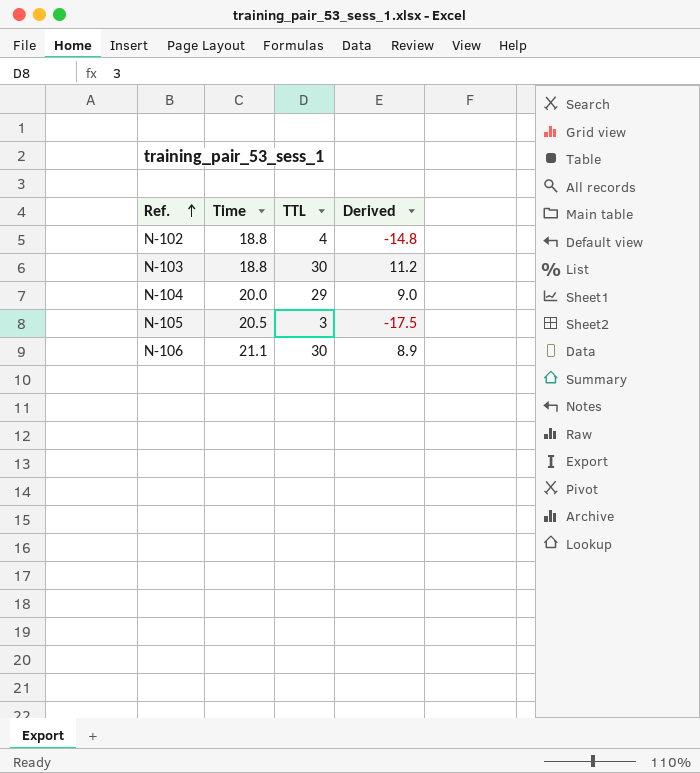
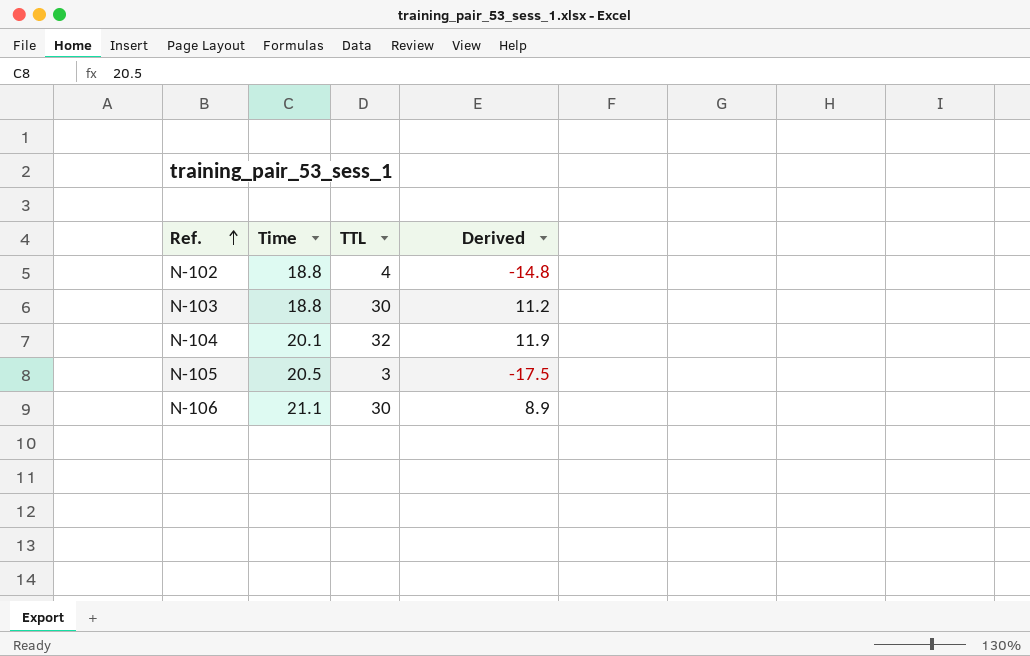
N-104 | Time: 20.0 -> 20.1
N-104 | TTL: 29 -> 32
N-104 | Derived: 9.0 -> 11.9

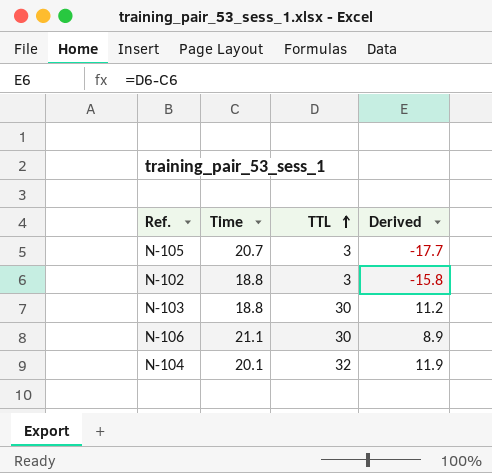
row order: Ref. ascending -> TTL ascending
N-105 | Time: 20.5 -> 20.7
N-105 | Derived: -17.5 -> -17.7
N-102 | TTL: 4 -> 3
N-102 | Derived: -14.8 -> -15.8

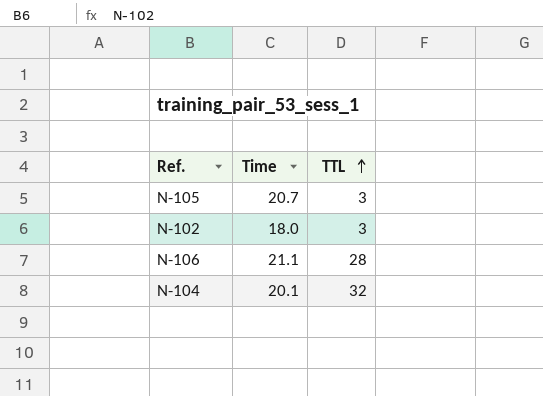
column Derived | formula: [TTL] - [Time] -> none
row N-103: 18.8 | 30 | 11.2 -> none
N-102 | Time: 18.8 -> 18.0
N-106 | TTL: 30 -> 28

